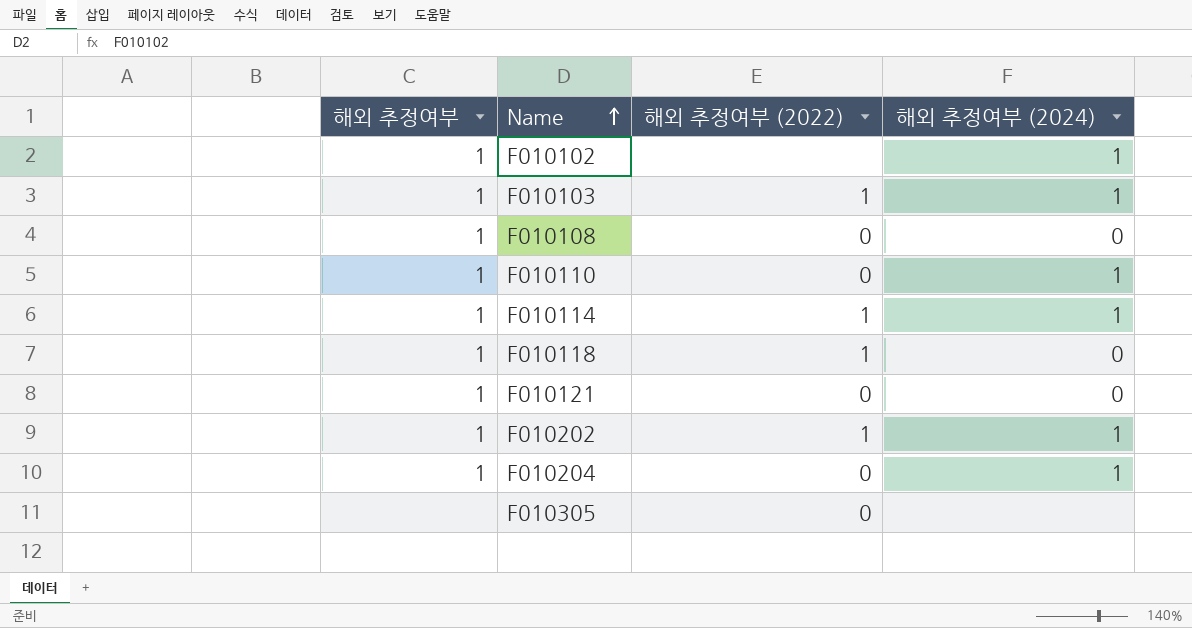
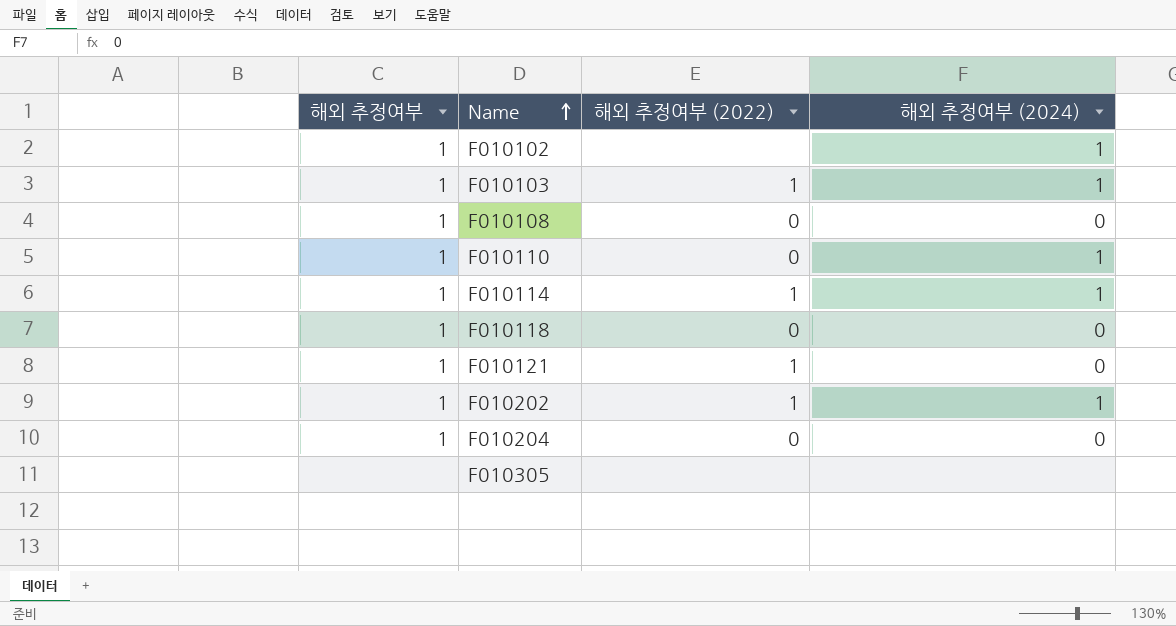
F010118 | 해외 추정여부 (2022): 1 -> 0
F010121 | 해외 추정여부 (2022): 0 -> 1
F010204 | 해외 추정여부 (2024): 1 -> 0
F010305 | 해외 추정여부 (2022): 0 -> none

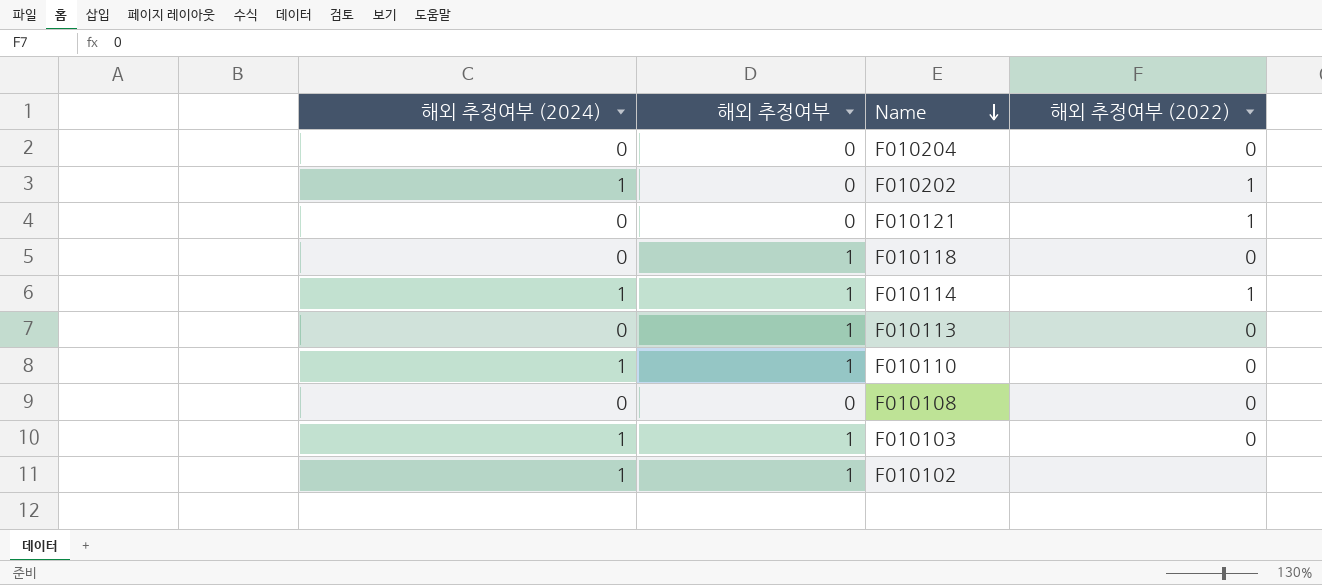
row order: Name ascending -> Name descending
column 해외 추정여부 (2024) | position: 4 -> 1
row F010305: none | none | none -> none
F010204 | 해외 추정여부: 1 -> 0
F010202 | 해외 추정여부: 1 -> 0
F010121 | 해외 추정여부: 1 -> 0
row F010113: none -> 0 | 1 | 0
F010108 | 해외 추정여부: 1 -> 0
F010103 | 해외 추정여부 (2022): 1 -> 0

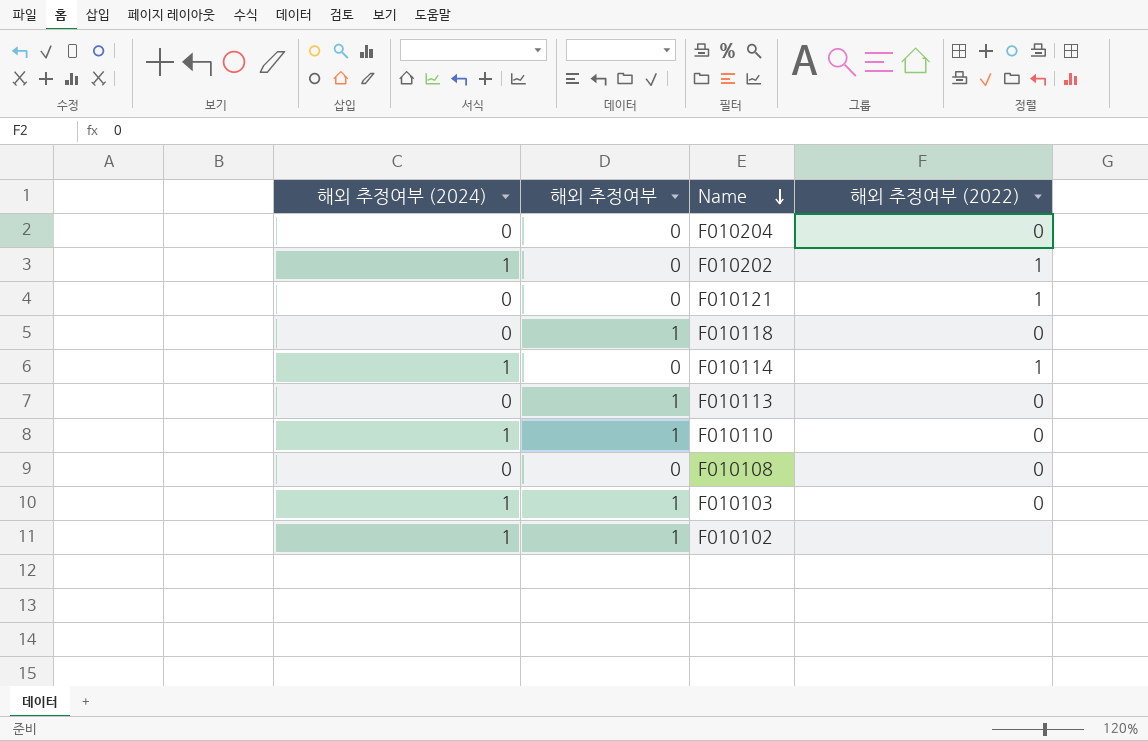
F010114 | 해외 추정여부: 1 -> 0

